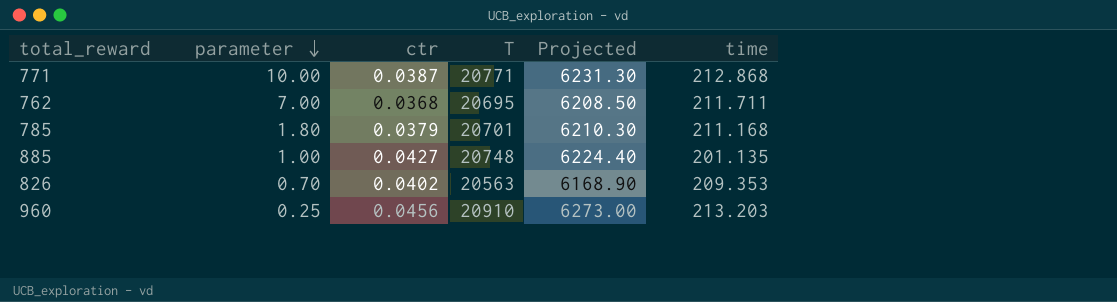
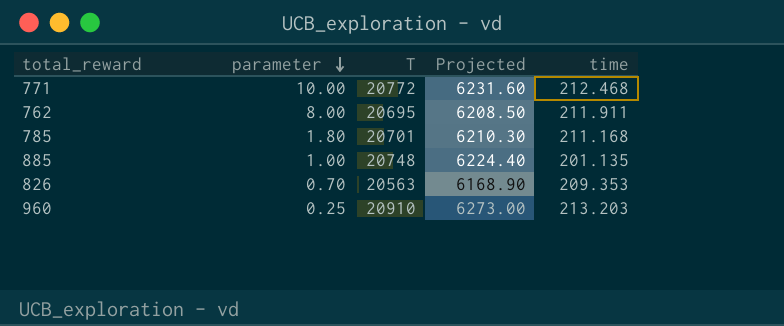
column ctr | position: 3 -> none
771 | T: 20771 -> 20772
771 | Projected: 6231.30 -> 6231.60
771 | time: 212.868 -> 212.468
762 | parameter: 7.00 -> 8.00
762 | time: 211.711 -> 211.911

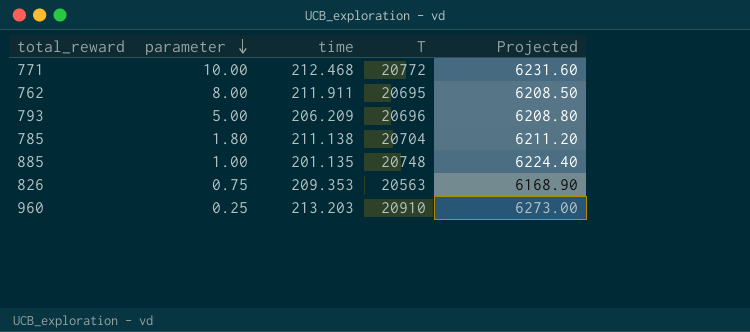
column time | position: 5 -> 3
row 793: none -> 5.00 | 206.209 | 20696 | 6208.80
785 | time: 211.168 -> 211.138
785 | T: 20701 -> 20704
785 | Projected: 6210.30 -> 6211.20
826 | parameter: 0.70 -> 0.75

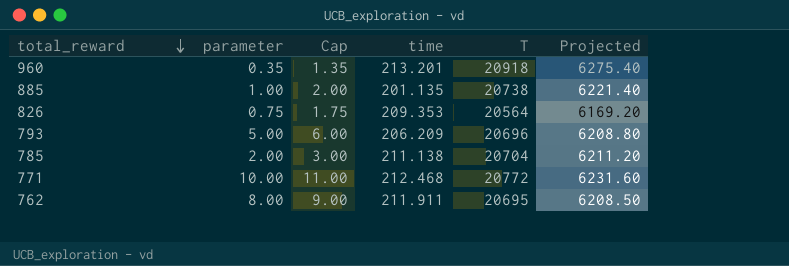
row order: parameter descending -> total_reward descending
column Cap | formula: none -> [parameter] + 1
960 | parameter: 0.25 -> 0.35
960 | time: 213.203 -> 213.201
960 | T: 20910 -> 20918
960 | Projected: 6273.00 -> 6275.40
885 | T: 20748 -> 20738
885 | Projected: 6224.40 -> 6221.40
826 | T: 20563 -> 20564
826 | Projected: 6168.90 -> 6169.20
785 | parameter: 1.80 -> 2.00

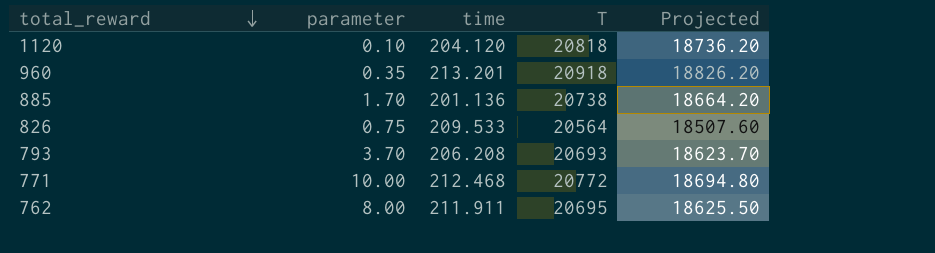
column Cap | formula: [parameter] + 1 -> none
column Projected | formula: [T] * 0.3 -> [T] * 0.9
row 785: 2.00 | 3.00 | 211.138 | 20704 | 6211.20 -> none
row 1120: none -> 0.10 | 204.120 | 20818 | 18736.20
885 | parameter: 1.00 -> 1.70
885 | time: 201.135 -> 201.136
826 | time: 209.353 -> 209.533
793 | parameter: 5.00 -> 3.70
793 | time: 206.209 -> 206.208
793 | T: 20696 -> 20693

